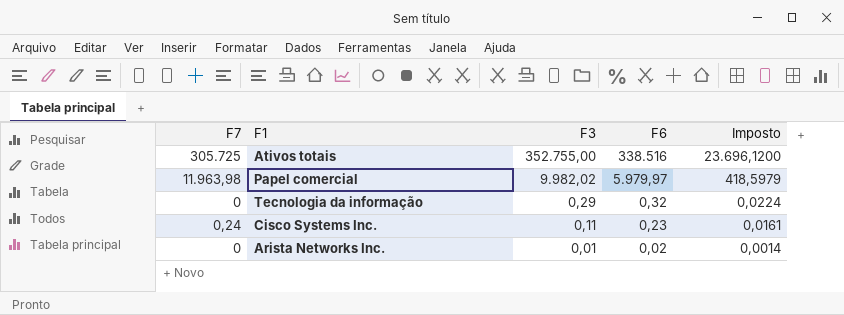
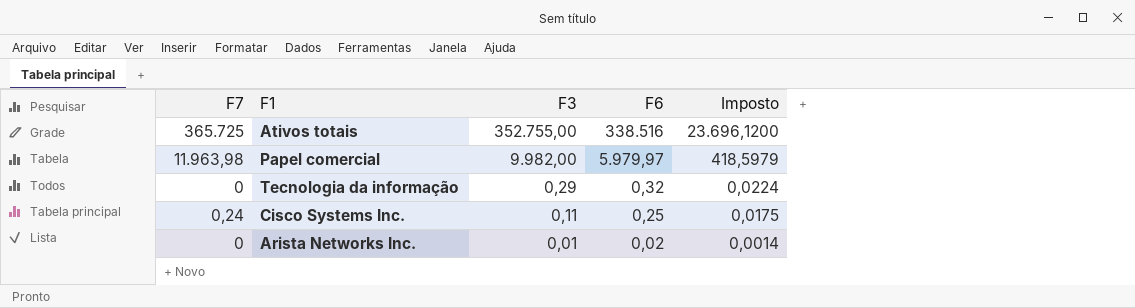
Ativos totais | F7: 305.725 -> 365.725
Papel comercial | F3: 9.982,02 -> 9.982,00
Cisco Systems Inc. | F6: 0,23 -> 0,25
Cisco Systems Inc. | Imposto: 0,0161 -> 0,0175

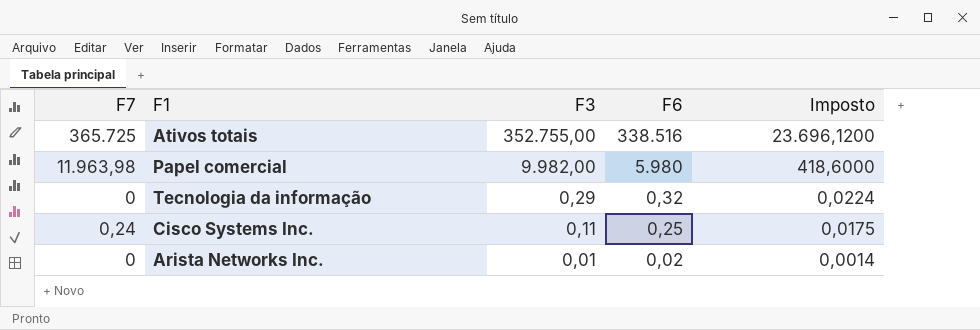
Papel comercial | F6: 5.979,97 -> 5.980
Papel comercial | Imposto: 418,5979 -> 418,6000

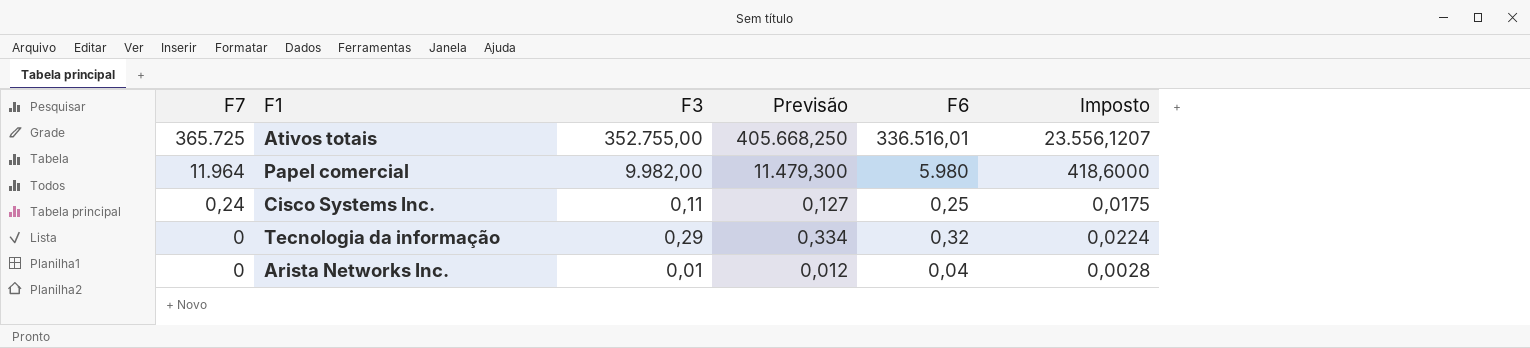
row order: F3 descending -> F7 descending
column Previsão | formula: none -> [F3] * 1,15
Ativos totais | F6: 338.516 -> 336.516,01
Ativos totais | Imposto: 23.696,1200 -> 23.556,1207
Papel comercial | F7: 11.963,98 -> 11.964
Arista Networks Inc. | F6: 0,02 -> 0,04
Arista Networks Inc. | Imposto: 0,0014 -> 0,0028

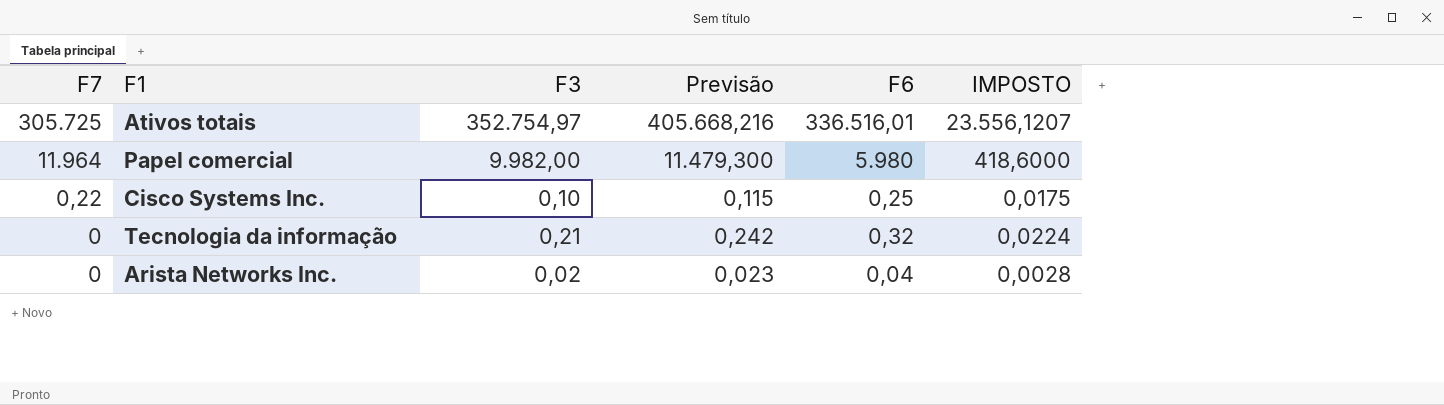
column name: Imposto -> IMPOSTO
Ativos totais | F7: 365.725 -> 305.725
Ativos totais | F3: 352.755,00 -> 352.754,97
Ativos totais | Previsão: 405.668,250 -> 405.668,216
Cisco Systems Inc. | F7: 0,24 -> 0,22
Cisco Systems Inc. | F3: 0,11 -> 0,10
Cisco Systems Inc. | Previsão: 0,127 -> 0,115
Tecnologia da informação | F3: 0,29 -> 0,21
Tecnologia da informação | Previsão: 0,334 -> 0,242
Arista Networks Inc. | F3: 0,01 -> 0,02
Arista Networks Inc. | Previsão: 0,012 -> 0,023

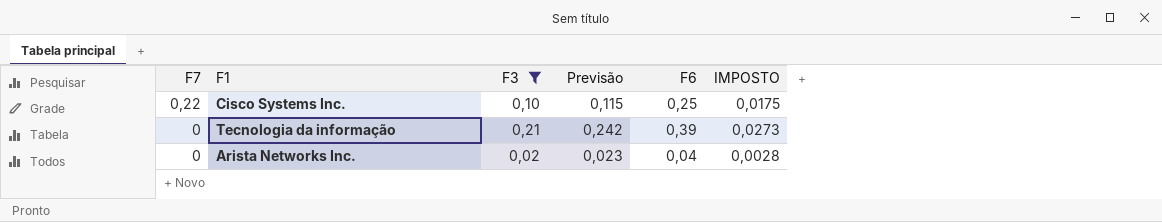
filter: none -> F3 <= 0,21
Tecnologia da informação | F6: 0,32 -> 0,39
Tecnologia da informação | IMPOSTO: 0,0224 -> 0,0273

